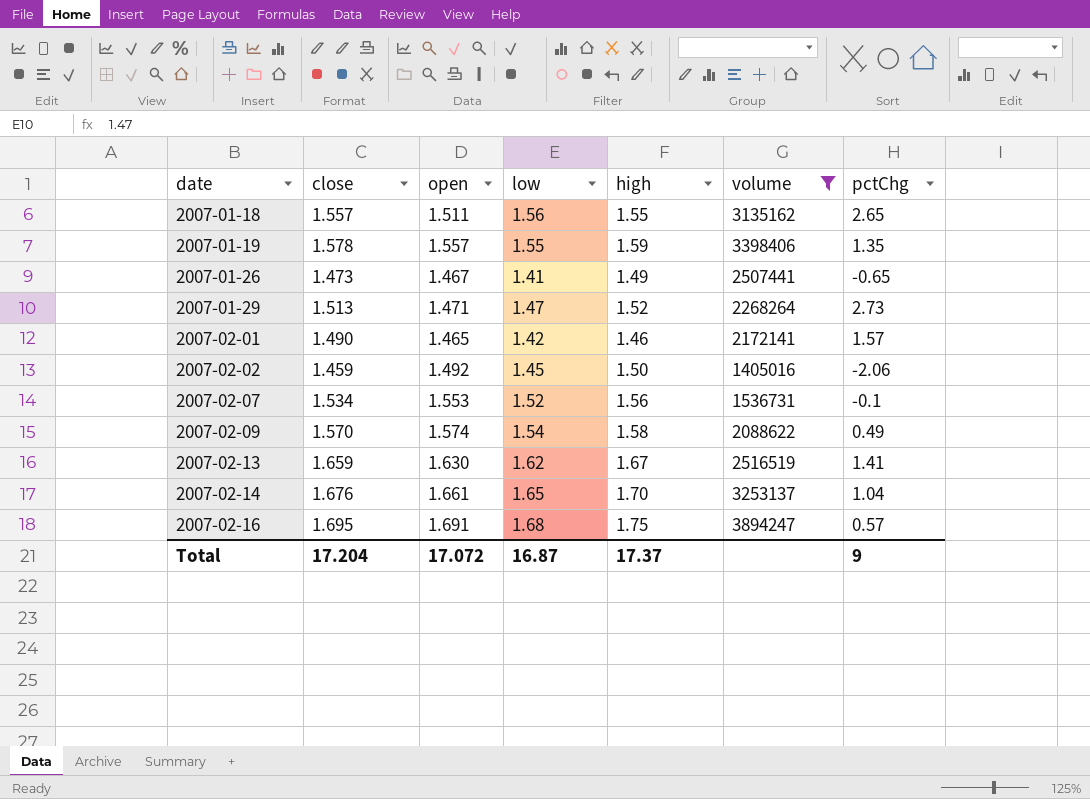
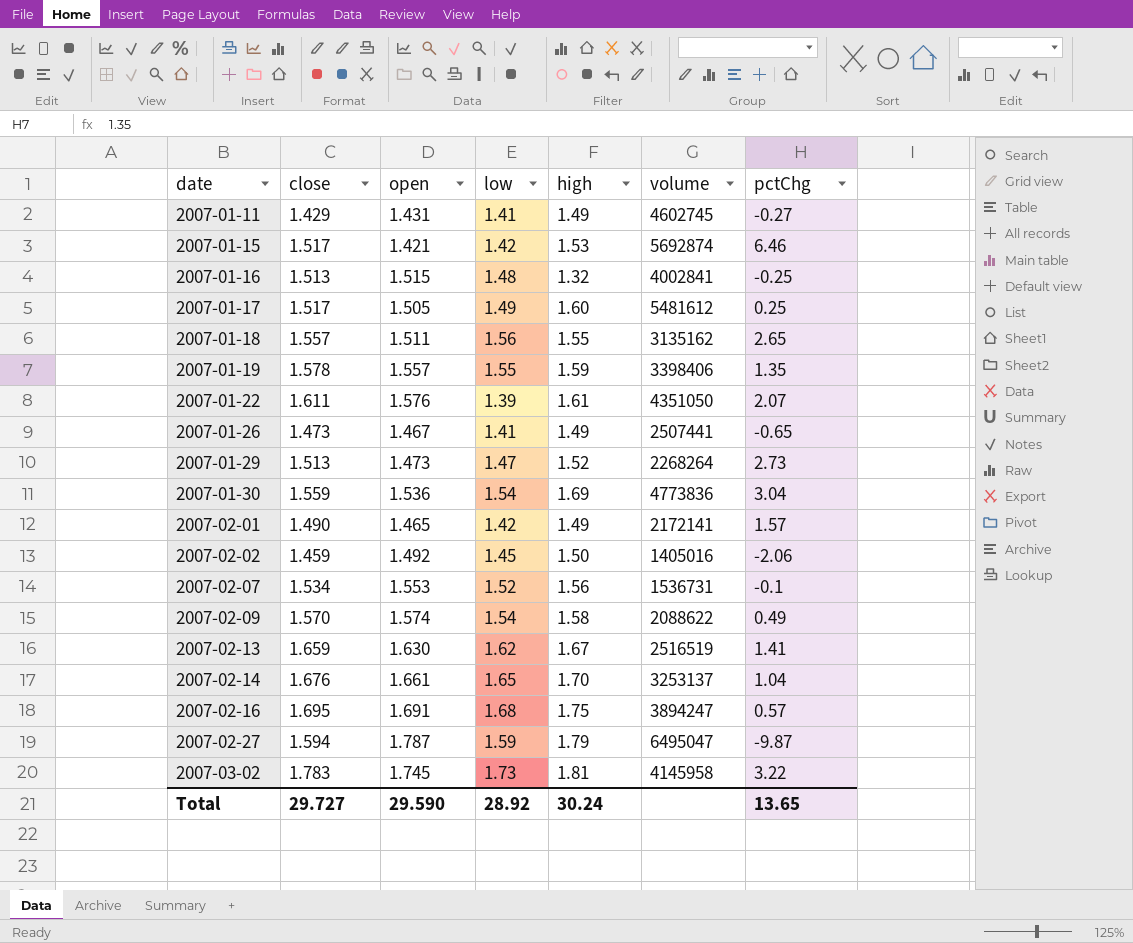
filter: volume <= 3894247 -> none
2007-01-29 | open: 1.471 -> 1.473
2007-02-01 | high: 1.46 -> 1.49
Total | close: 17.204 -> 29.727
Total | open: 17.072 -> 29.590
Total | low: 16.87 -> 28.92
Total | high: 17.37 -> 30.24
Total | pctChg: 9 -> 13.65

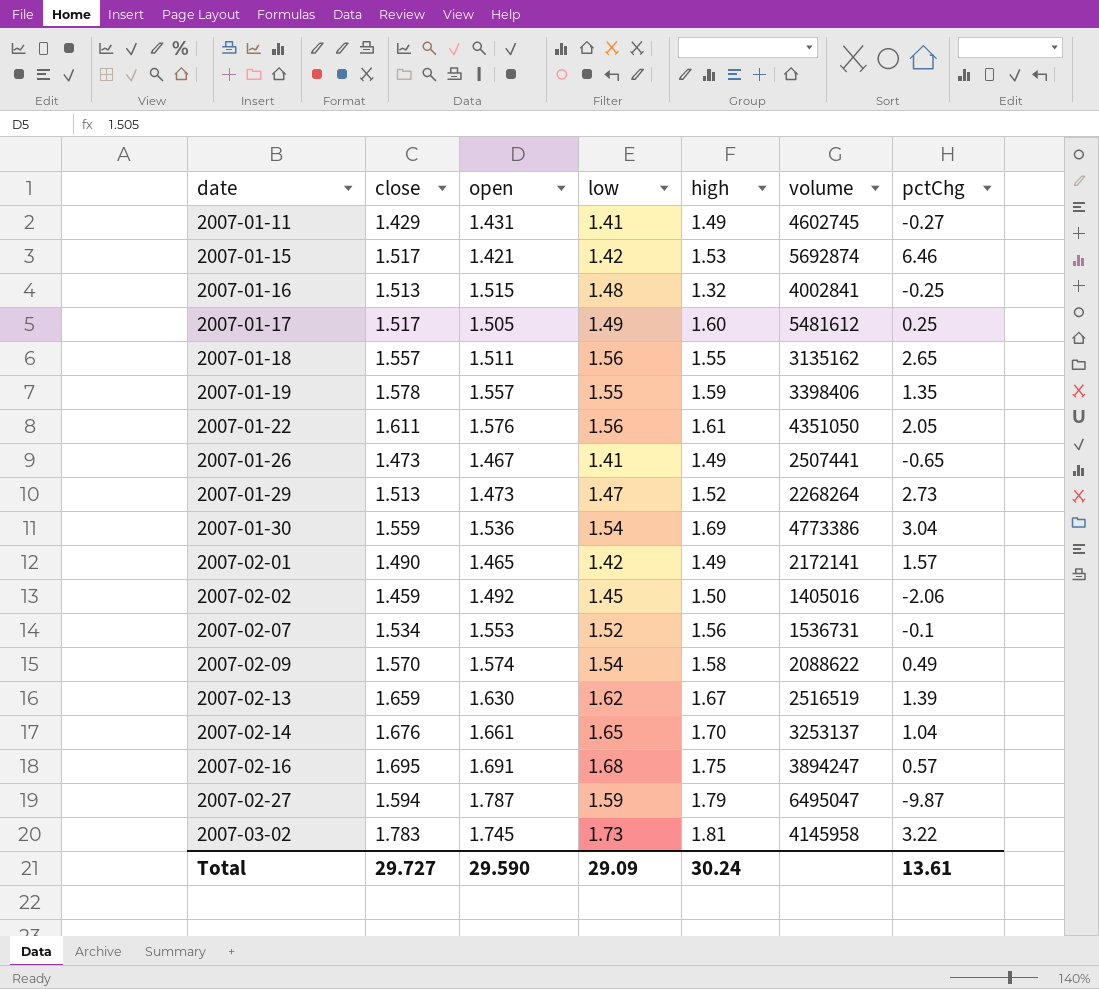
2007-01-22 | low: 1.39 -> 1.56
2007-01-22 | pctChg: 2.07 -> 2.05
2007-01-30 | volume: 4773836 -> 4773386
2007-02-13 | pctChg: 1.41 -> 1.39
Total | low: 28.92 -> 29.09
Total | pctChg: 13.65 -> 13.61

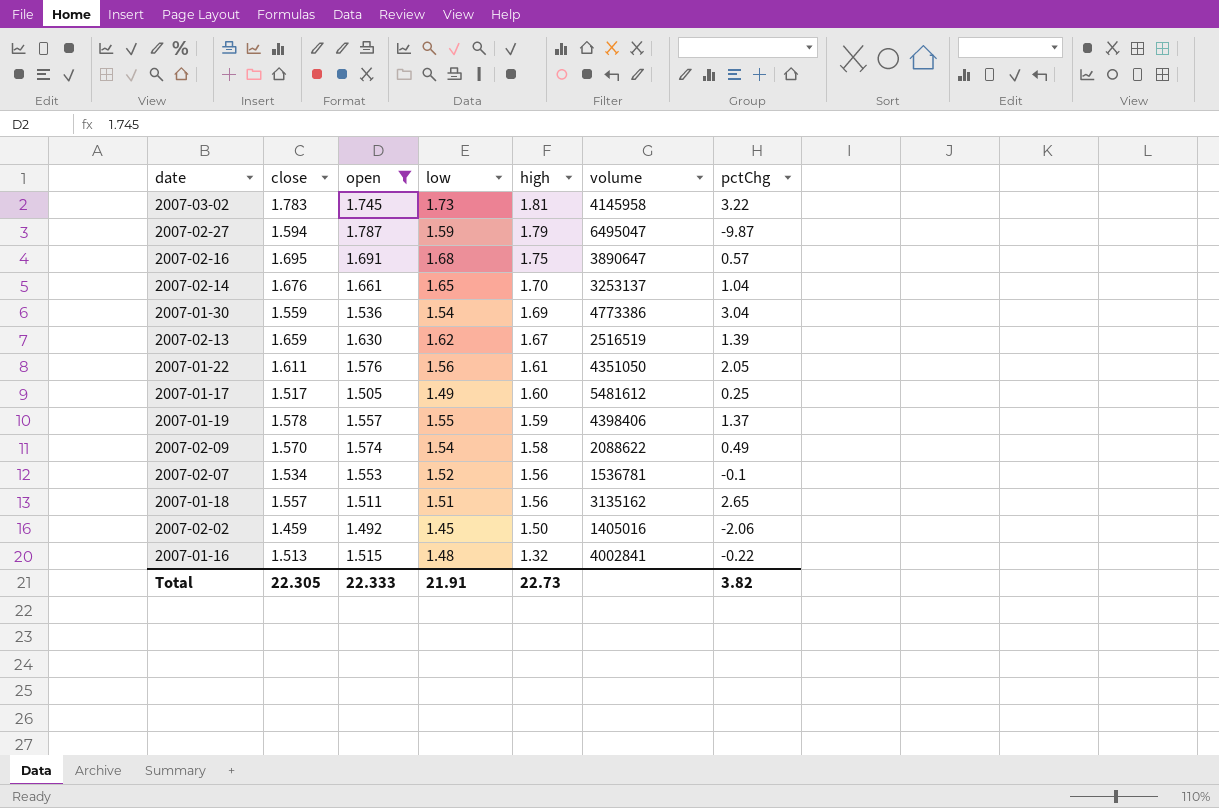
filter: none -> open >= 1.492
row order: date ascending -> high descending
2007-02-16 | volume: 3894247 -> 3890647
2007-01-19 | volume: 3398406 -> 4398406
2007-01-19 | pctChg: 1.35 -> 1.37
2007-02-07 | volume: 1536731 -> 1536781
2007-01-18 | low: 1.56 -> 1.51
2007-01-18 | high: 1.55 -> 1.56
2007-01-16 | pctChg: -0.25 -> -0.22
Total | close: 29.727 -> 22.305
Total | open: 29.590 -> 22.333
Total | low: 29.09 -> 21.91
Total | high: 30.24 -> 22.73
Total | pctChg: 13.61 -> 3.82

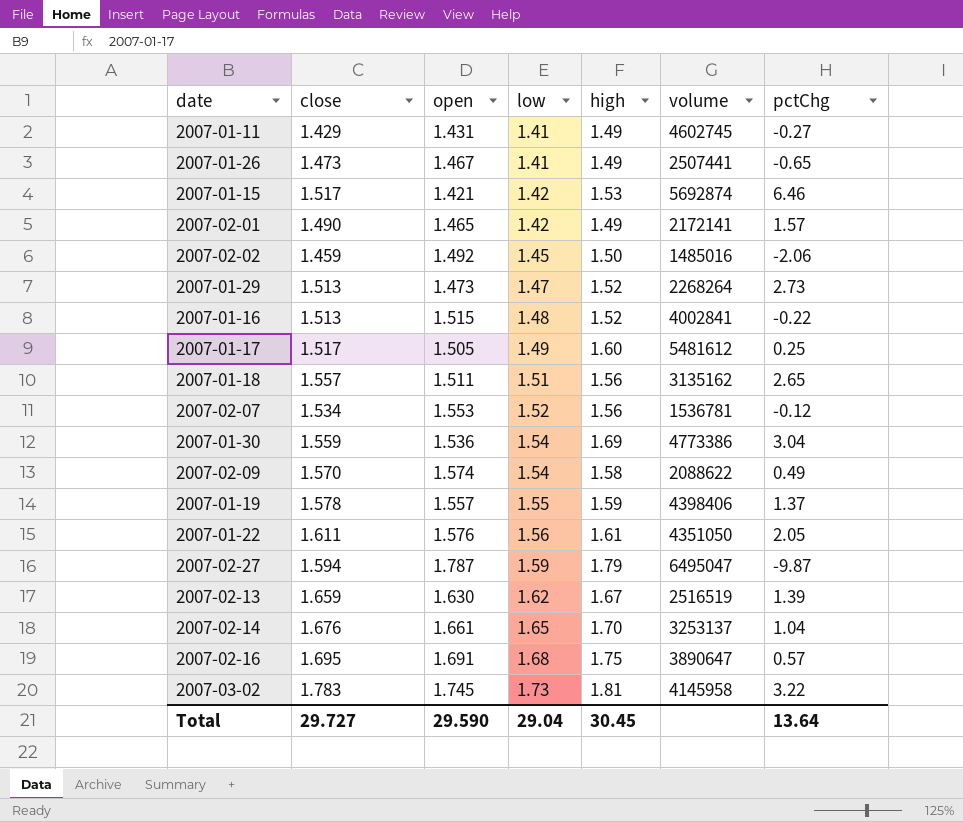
filter: open >= 1.492 -> none
row order: high descending -> low ascending
2007-02-02 | volume: 1405016 -> 1485016
2007-01-16 | high: 1.32 -> 1.52
2007-02-07 | pctChg: -0.1 -> -0.12
Total | close: 22.305 -> 29.727
Total | open: 22.333 -> 29.590
Total | low: 21.91 -> 29.04
Total | high: 22.73 -> 30.45
Total | pctChg: 3.82 -> 13.64

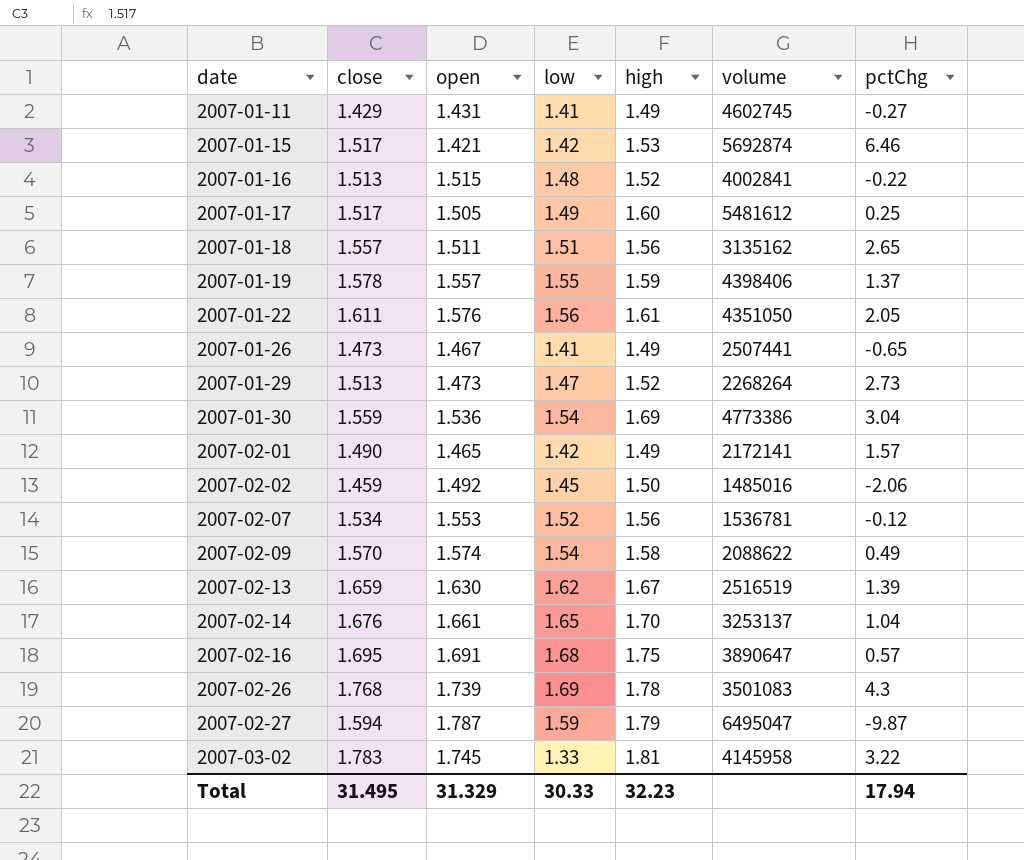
row order: low ascending -> date ascending
row 2007-02-26: none -> 1.768 | 1.739 | 1.69 | 1.78 | 3501083 | 4.3
2007-03-02 | low: 1.73 -> 1.33
Total | close: 29.727 -> 31.495
Total | open: 29.590 -> 31.329
Total | low: 29.04 -> 30.33
Total | high: 30.45 -> 32.23
Total | pctChg: 13.64 -> 17.94

